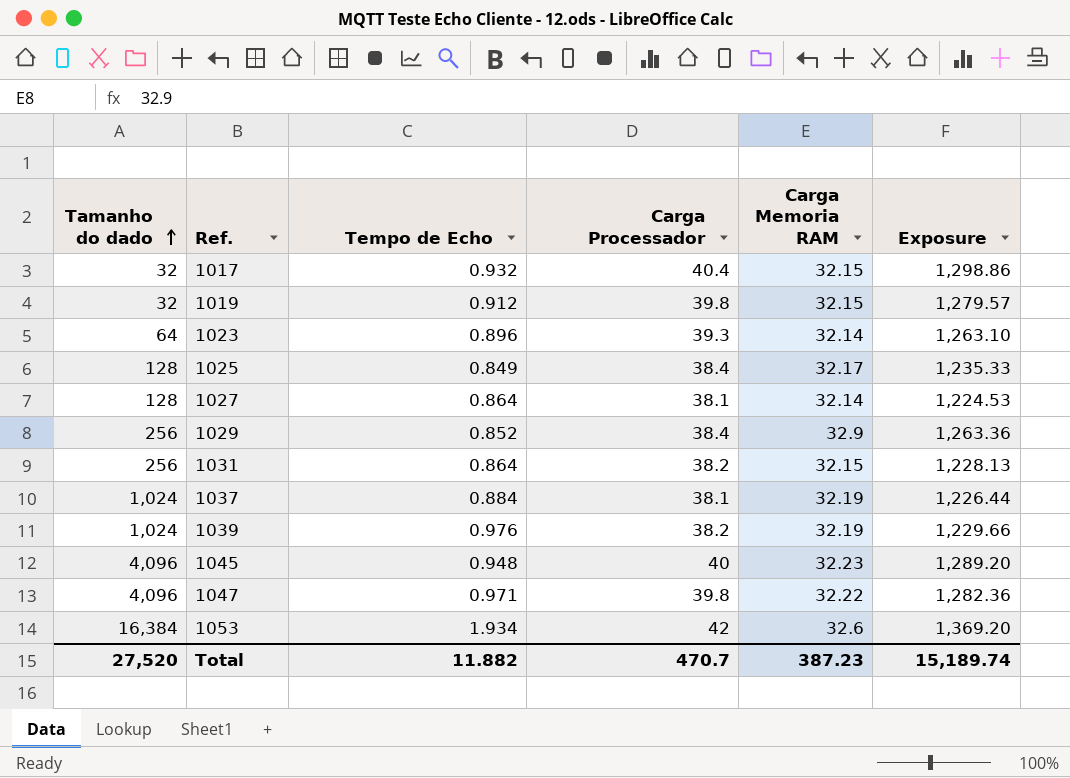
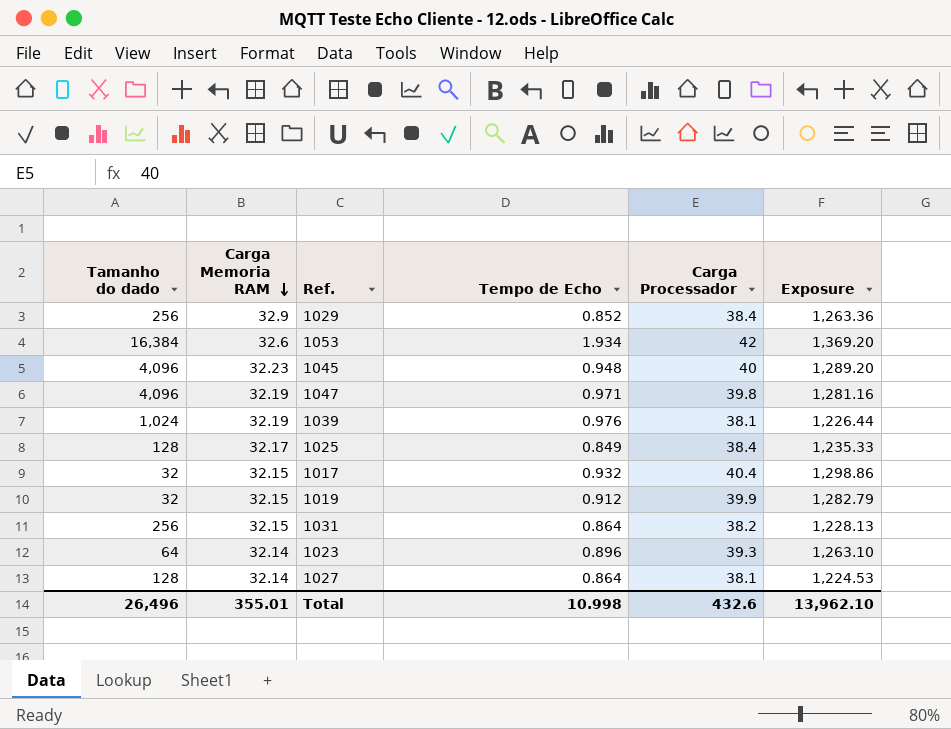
row order: Tamanho do dado ascending -> Carga Memoria RAM descending
column Carga Memoria RAM | position: 5 -> 2
row 1037: 1,024 | 0.884 | 38.1 | 32.19 | 1,226.44 -> none
1047 | Carga Memoria RAM: 32.22 -> 32.19
1047 | Exposure: 1,282.36 -> 1,281.16
1039 | Carga Processador: 38.2 -> 38.1
1039 | Exposure: 1,229.66 -> 1,226.44
1019 | Carga Processador: 39.8 -> 39.9
1019 | Exposure: 1,279.57 -> 1,282.79
Total | Tamanho do dado: 27,520 -> 26,496
Total | Carga Memoria RAM: 387.23 -> 355.01
Total | Tempo de Echo: 11.882 -> 10.998
Total | Carga Processador: 470.7 -> 432.6
Total | Exposure: 15,189.74 -> 13,962.10

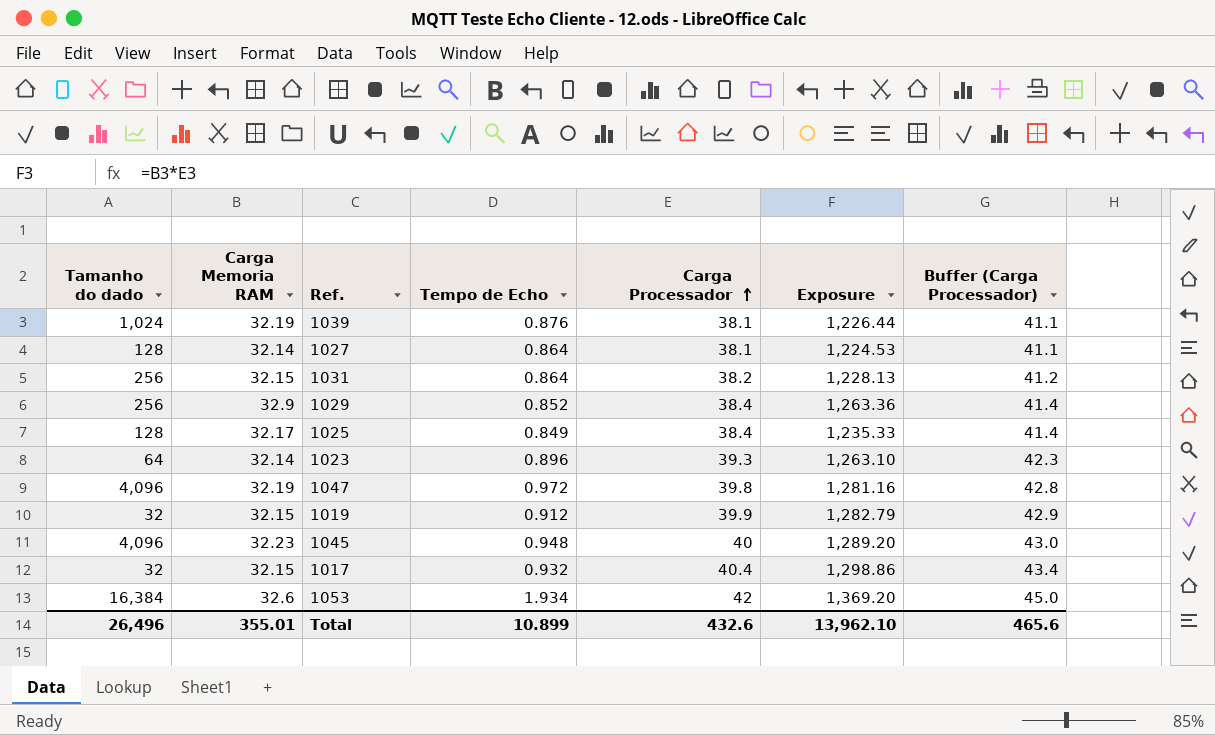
row order: Carga Memoria RAM descending -> Carga Processador ascending
column Buffer (Carga Processador) | formula: none -> [Carga Processador] + 3
1039 | Tempo de Echo: 0.976 -> 0.876
1047 | Tempo de Echo: 0.971 -> 0.972
Total | Tempo de Echo: 10.998 -> 10.899

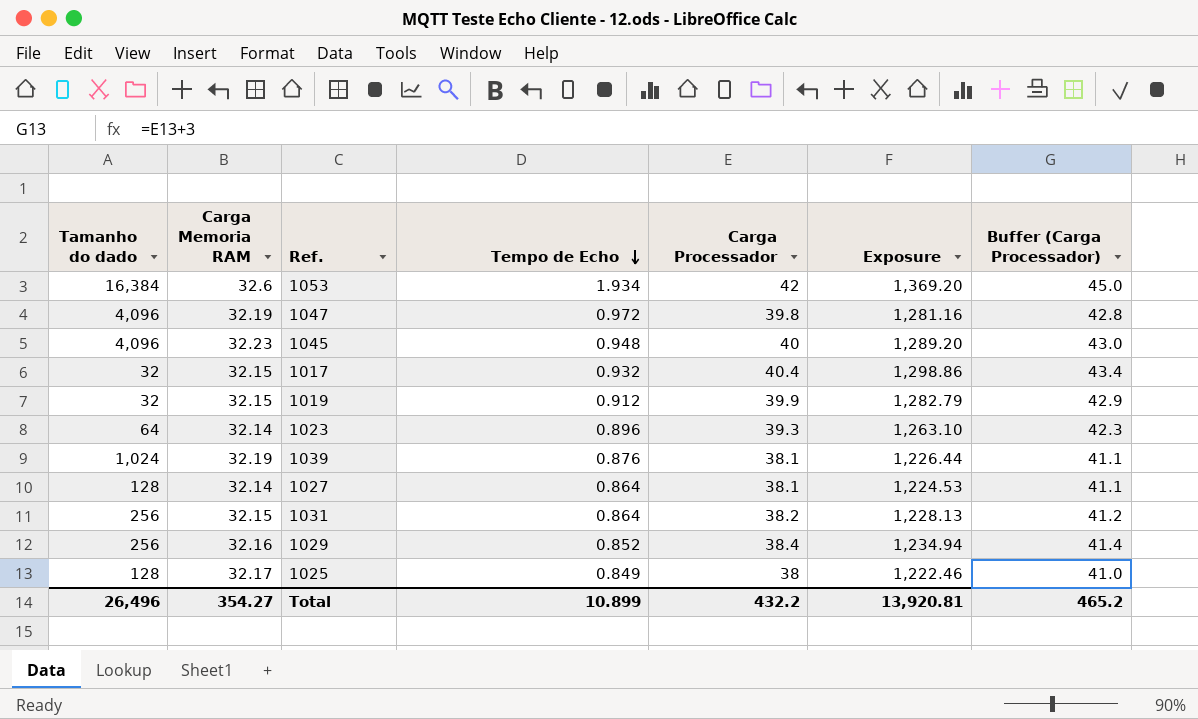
row order: Carga Processador ascending -> Tempo de Echo descending
1029 | Carga Memoria RAM: 32.9 -> 32.16
1029 | Exposure: 1,263.36 -> 1,234.94
1025 | Carga Processador: 38.4 -> 38
1025 | Exposure: 1,235.33 -> 1,222.46
1025 | Buffer (Carga Processador): 41.4 -> 41.0
Total | Carga Memoria RAM: 355.01 -> 354.27
Total | Carga Processador: 432.6 -> 432.2
Total | Exposure: 13,962.10 -> 13,920.81
Total | Buffer (Carga Processador): 465.6 -> 465.2

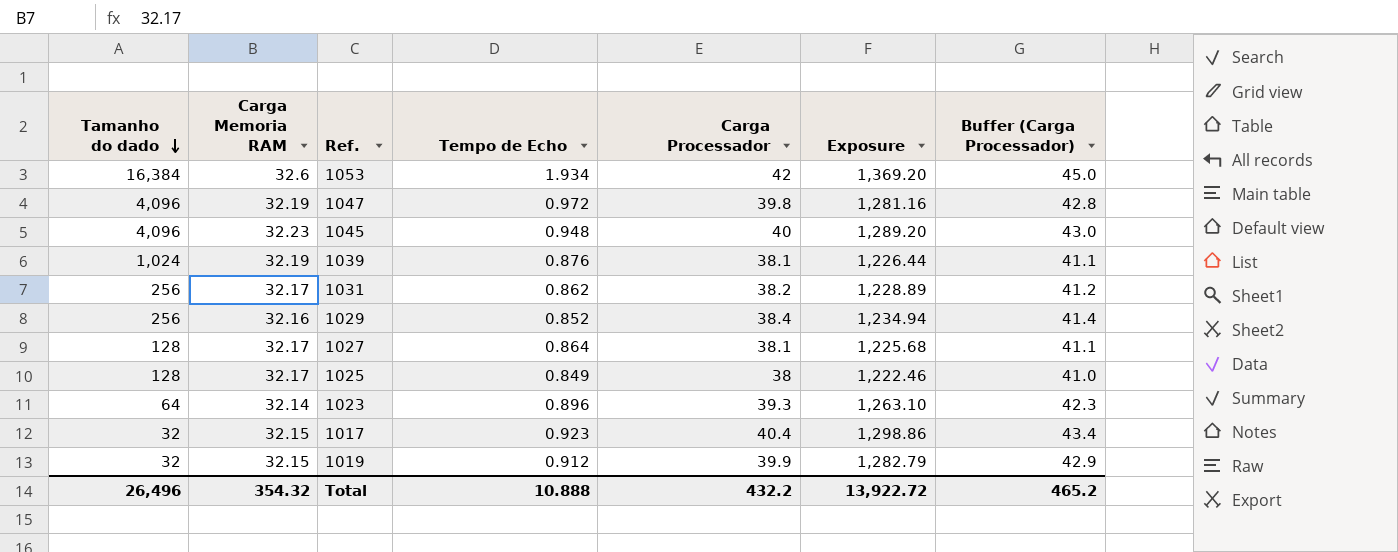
row order: Tempo de Echo descending -> Tamanho do dado descending
1031 | Carga Memoria RAM: 32.15 -> 32.17
1031 | Tempo de Echo: 0.864 -> 0.862
1031 | Exposure: 1,228.13 -> 1,228.89
1027 | Carga Memoria RAM: 32.14 -> 32.17
1027 | Exposure: 1,224.53 -> 1,225.68
1017 | Tempo de Echo: 0.932 -> 0.923
Total | Carga Memoria RAM: 354.27 -> 354.32
Total | Tempo de Echo: 10.899 -> 10.888
Total | Exposure: 13,920.81 -> 13,922.72

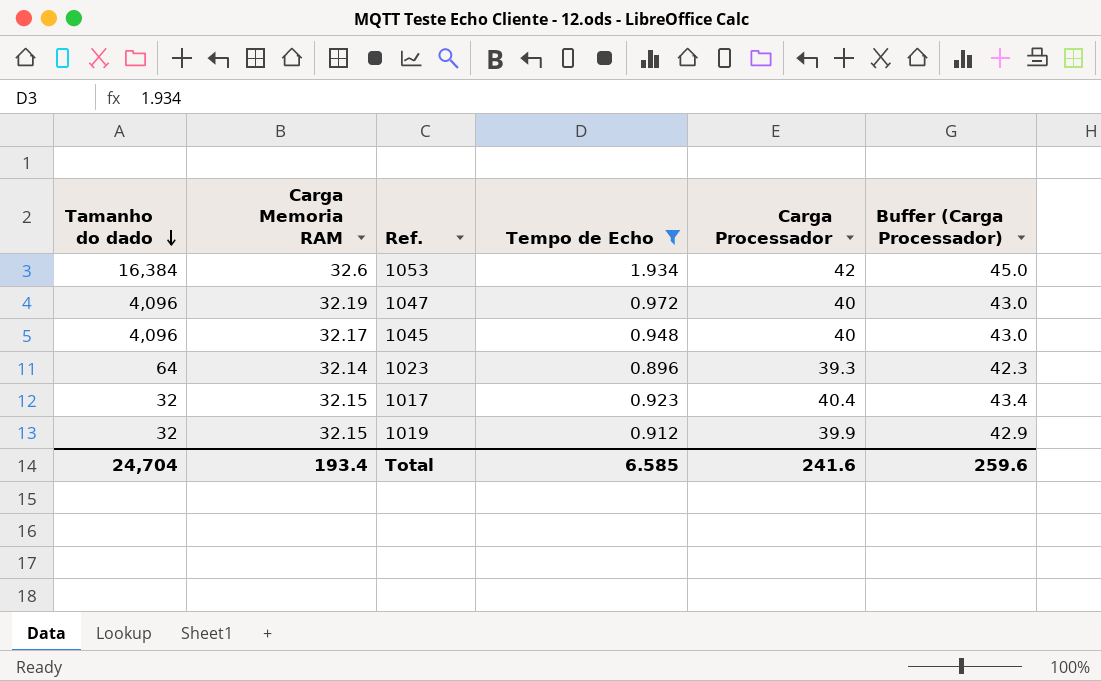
filter: none -> Tempo de Echo >= 0.896
column Exposure | formula: [Carga Memoria RAM] * [Carga Processador] -> none
1047 | Carga Processador: 39.8 -> 40
1047 | Buffer (Carga Processador): 42.8 -> 43.0
1045 | Carga Memoria RAM: 32.23 -> 32.17
Total | Tamanho do dado: 26,496 -> 24,704
Total | Carga Memoria RAM: 354.32 -> 193.4
Total | Tempo de Echo: 10.888 -> 6.585
Total | Carga Processador: 432.2 -> 241.6
Total | Buffer (Carga Processador): 465.2 -> 259.6

